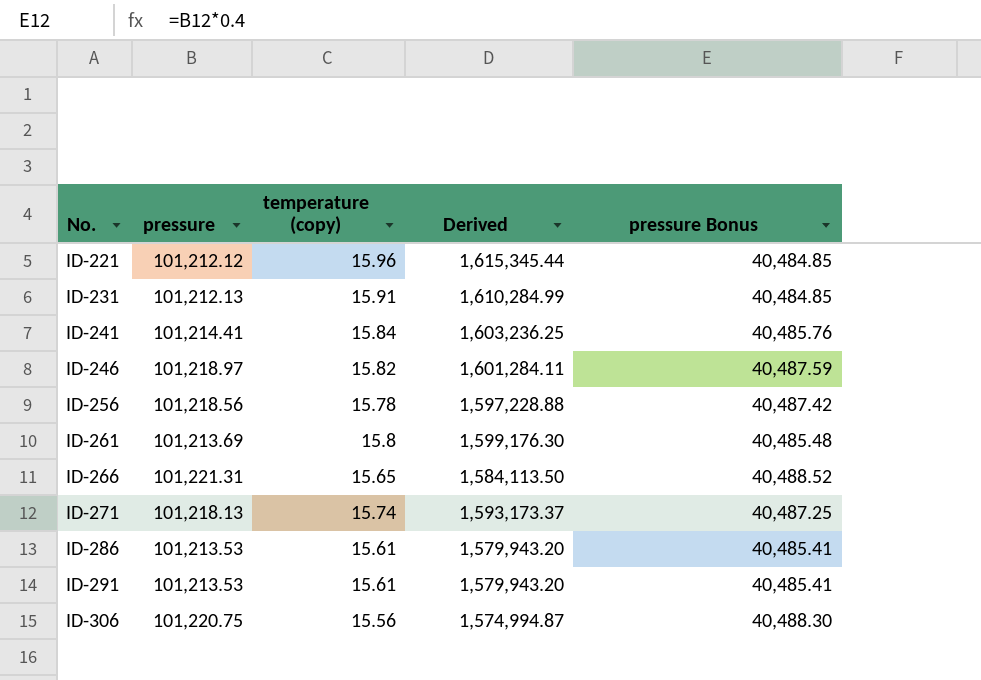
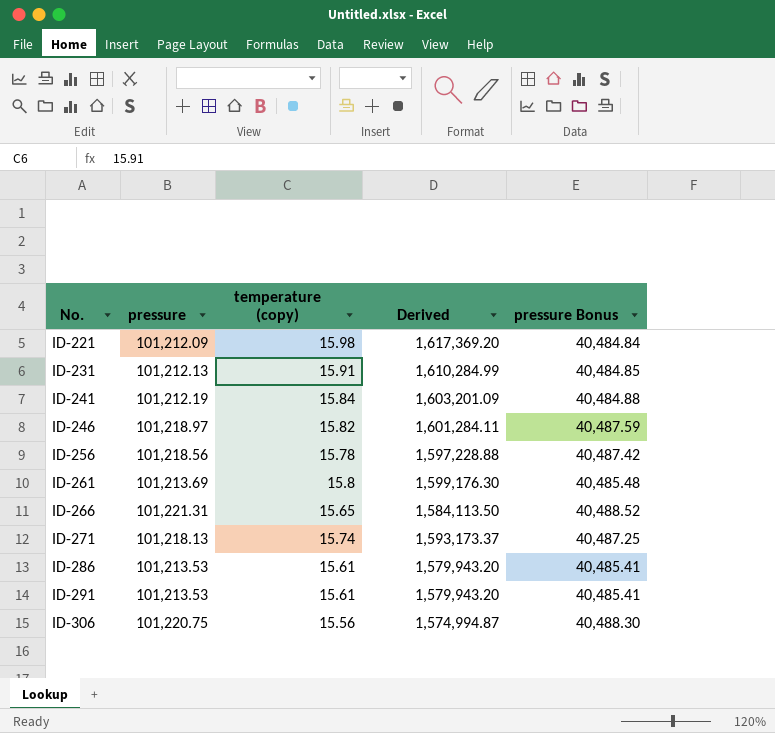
ID-221 | pressure: 101,212.12 -> 101,212.09
ID-221 | temperature (copy): 15.96 -> 15.98
ID-221 | Derived: 1,615,345.44 -> 1,617,369.20
ID-221 | pressure Bonus: 40,484.85 -> 40,484.84
ID-241 | pressure: 101,214.41 -> 101,212.19
ID-241 | Derived: 1,603,236.25 -> 1,603,201.09
ID-241 | pressure Bonus: 40,485.76 -> 40,484.88

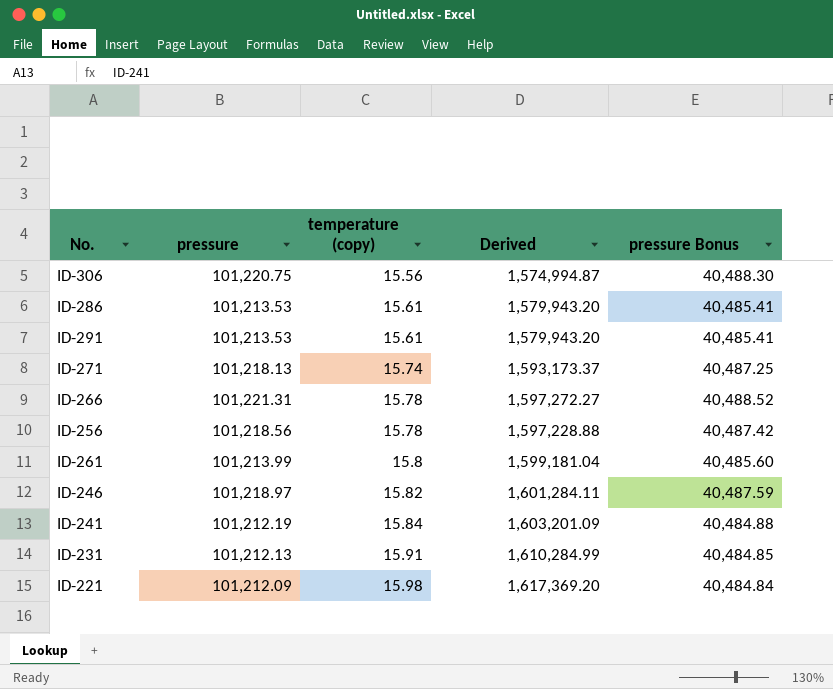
row order: No. ascending -> temperature (copy) ascending
ID-266 | temperature (copy): 15.65 -> 15.78
ID-266 | Derived: 1,584,113.50 -> 1,597,272.27
ID-261 | pressure: 101,213.69 -> 101,213.99
ID-261 | Derived: 1,599,176.30 -> 1,599,181.04
ID-261 | pressure Bonus: 40,485.48 -> 40,485.60

